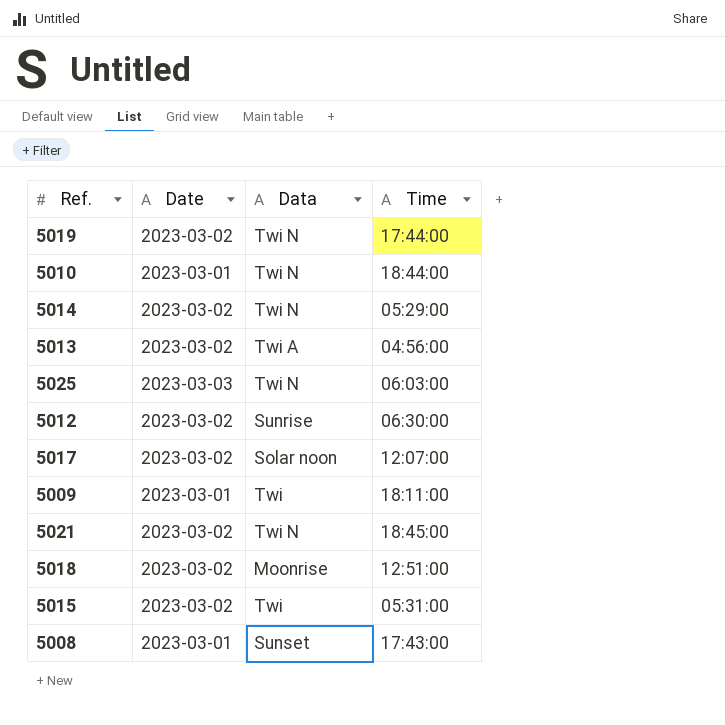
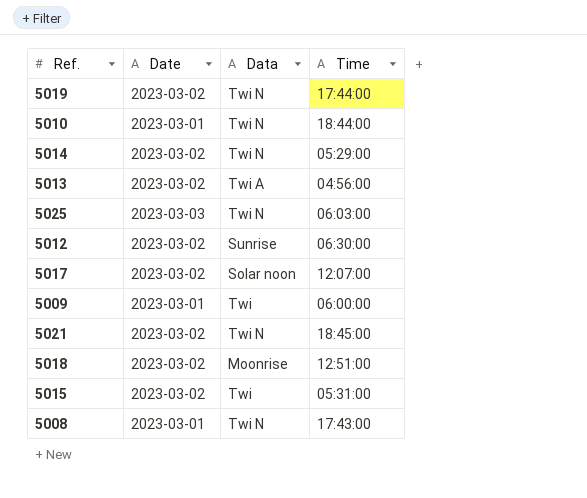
5009 | Time: 18:11:00 -> 06:00:00
5008 | Data: Sunset -> Twi N

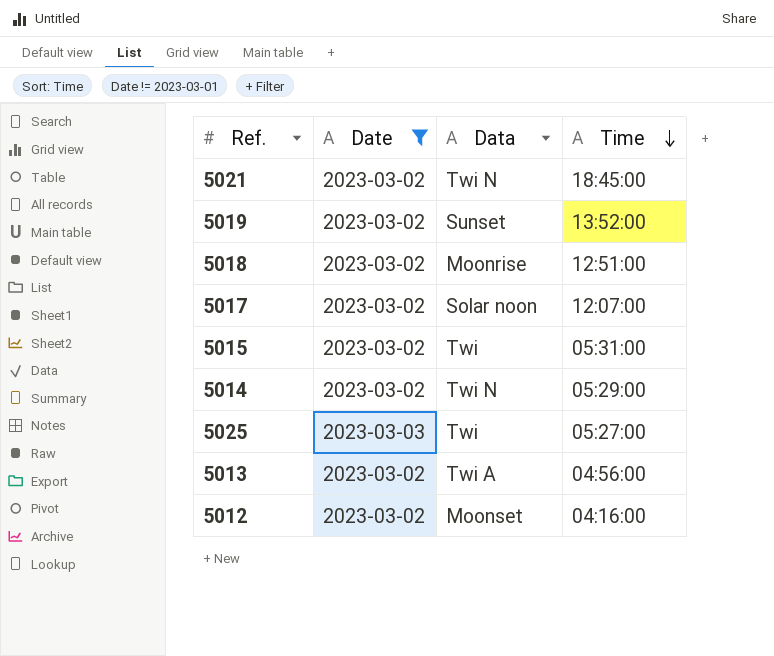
filter: none -> Date != 2023-03-01
row order: none -> Time descending
5019 | Data: Twi N -> Sunset
5019 | Time: 17:44:00 -> 13:52:00
5025 | Data: Twi N -> Twi
5025 | Time: 06:03:00 -> 05:27:00
5012 | Data: Sunrise -> Moonset
5012 | Time: 06:30:00 -> 04:16:00

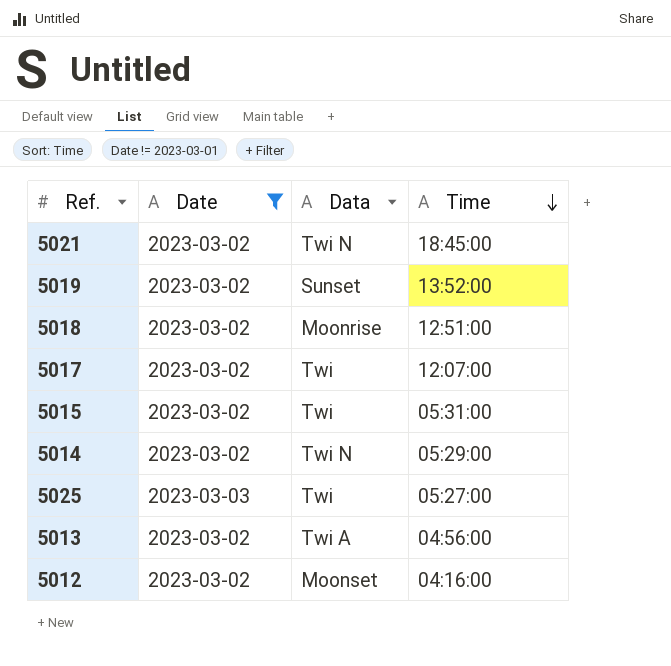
5017 | Data: Solar noon -> Twi

